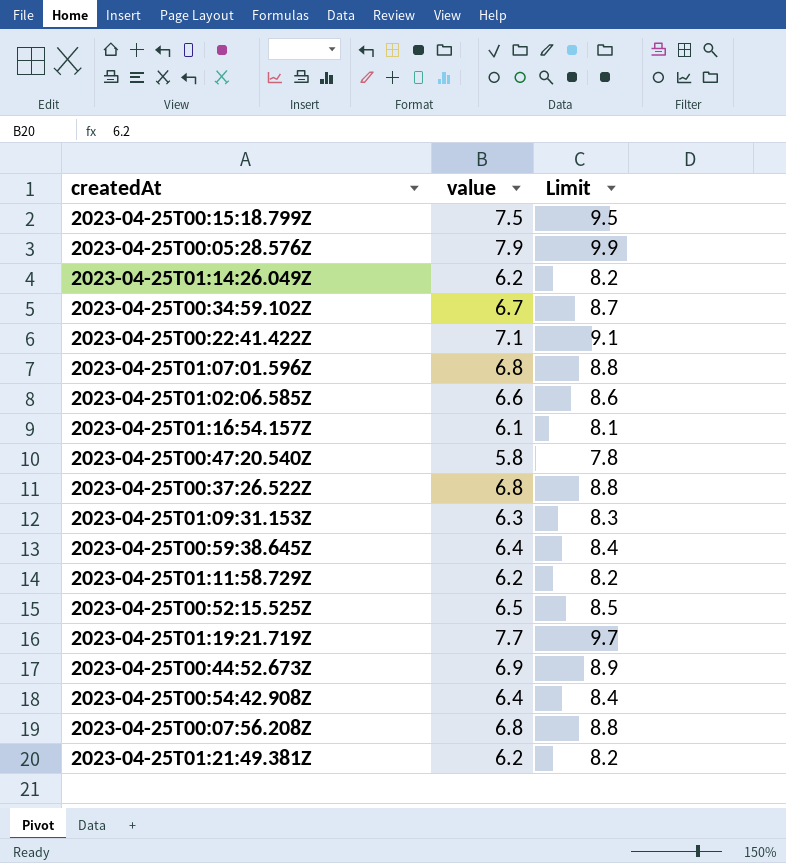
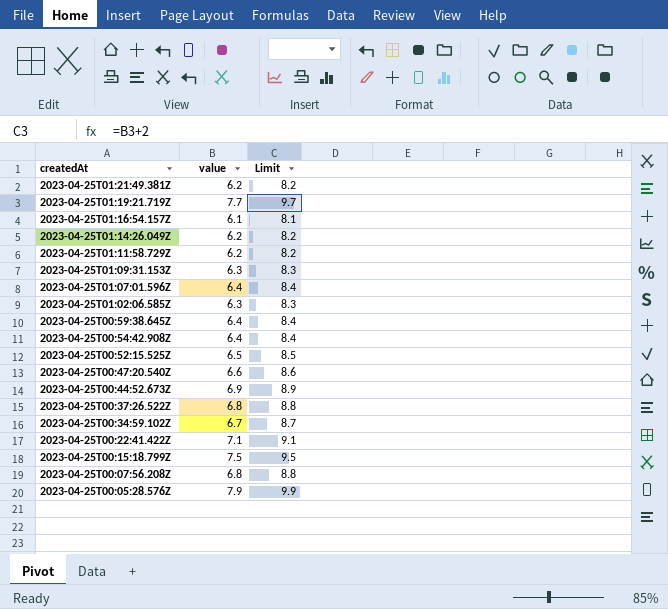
row order: none -> createdAt descending
2023-04-25T01:07:01.596Z | value: 6.8 -> 6.4
2023-04-25T01:07:01.596Z | Limit: 8.8 -> 8.4
2023-04-25T01:02:06.585Z | value: 6.6 -> 6.3
2023-04-25T01:02:06.585Z | Limit: 8.6 -> 8.3
2023-04-25T00:47:20.540Z | value: 5.8 -> 6.6
2023-04-25T00:47:20.540Z | Limit: 7.8 -> 8.6

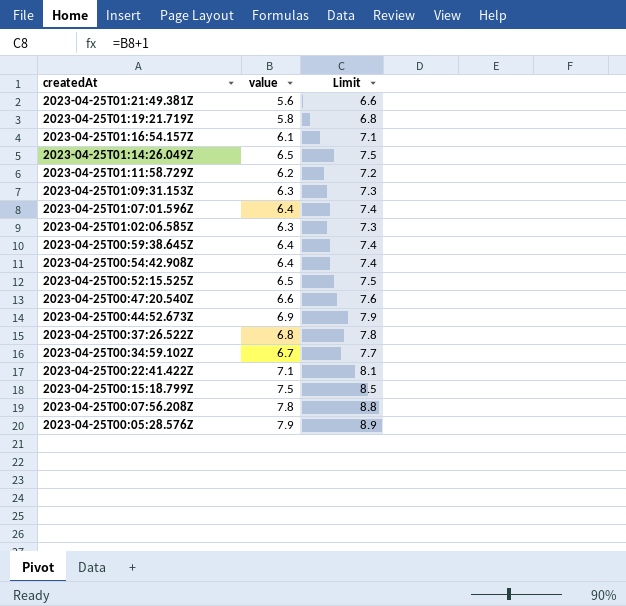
column Limit | formula: [value] + 2 -> [value] + 1
2023-04-25T01:21:49.381Z | value: 6.2 -> 5.6
2023-04-25T01:19:21.719Z | value: 7.7 -> 5.8
2023-04-25T01:14:26.049Z | value: 6.2 -> 6.5
2023-04-25T00:07:56.208Z | value: 6.8 -> 7.8

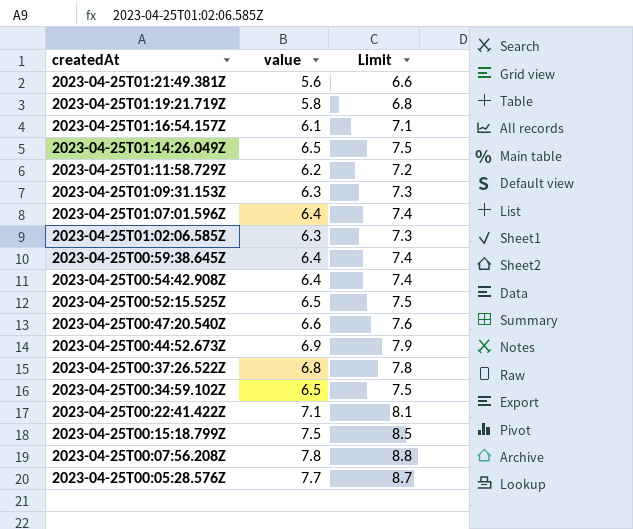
2023-04-25T00:34:59.102Z | value: 6.7 -> 6.5
2023-04-25T00:34:59.102Z | Limit: 7.7 -> 7.5
2023-04-25T00:05:28.576Z | value: 7.9 -> 7.7
2023-04-25T00:05:28.576Z | Limit: 8.9 -> 8.7

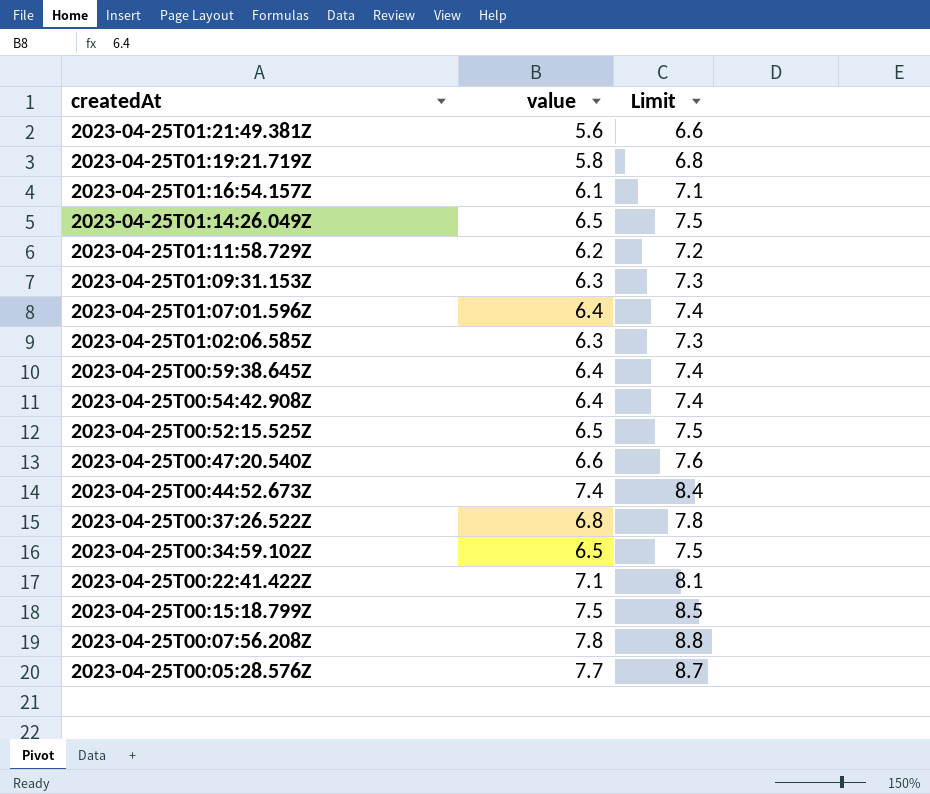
2023-04-25T00:44:52.673Z | value: 6.9 -> 7.4
2023-04-25T00:44:52.673Z | Limit: 7.9 -> 8.4

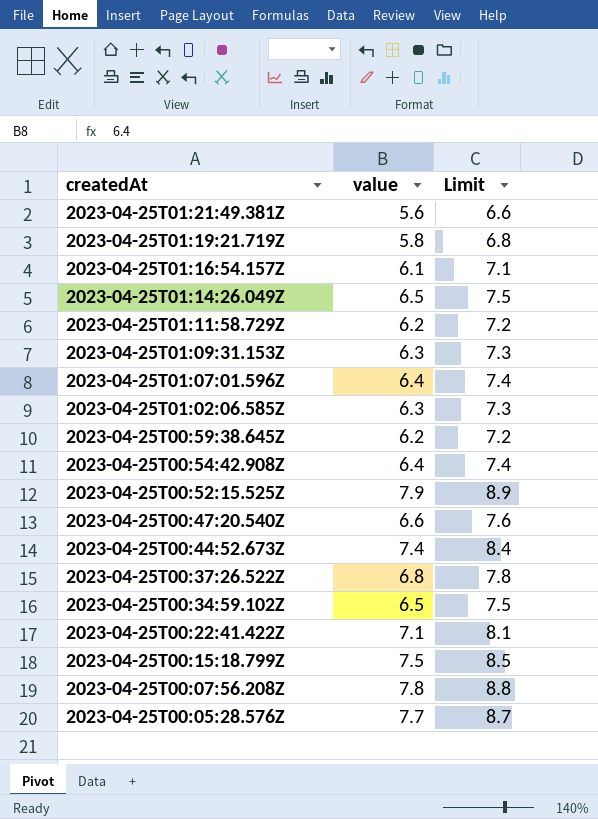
2023-04-25T00:59:38.645Z | value: 6.4 -> 6.2
2023-04-25T00:59:38.645Z | Limit: 7.4 -> 7.2
2023-04-25T00:52:15.525Z | value: 6.5 -> 7.9
2023-04-25T00:52:15.525Z | Limit: 7.5 -> 8.9

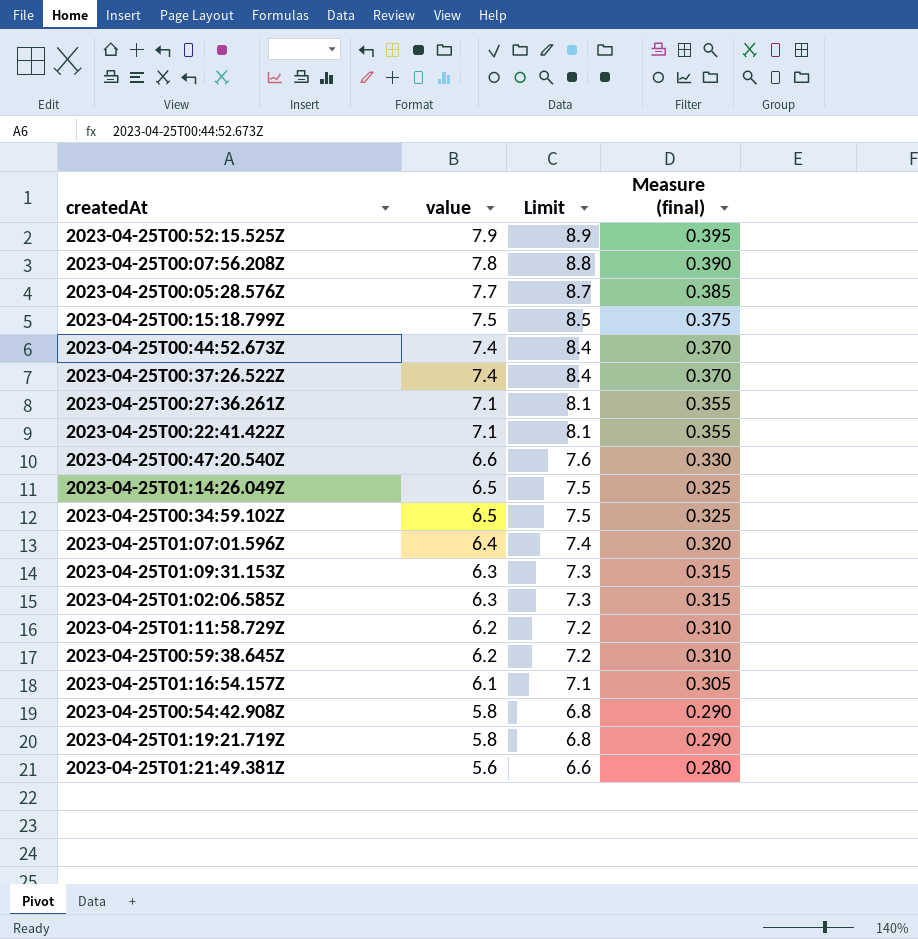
row order: createdAt descending -> value descending
column Measure (final) | formula: none -> [value] * 0.05
2023-04-25T00:37:26.522Z | value: 6.8 -> 7.4
2023-04-25T00:37:26.522Z | Limit: 7.8 -> 8.4
row 2023-04-25T00:27:36.261Z: none -> 7.1 | 8.1 | 0.355
2023-04-25T00:54:42.908Z | value: 6.4 -> 5.8
2023-04-25T00:54:42.908Z | Limit: 7.4 -> 6.8

